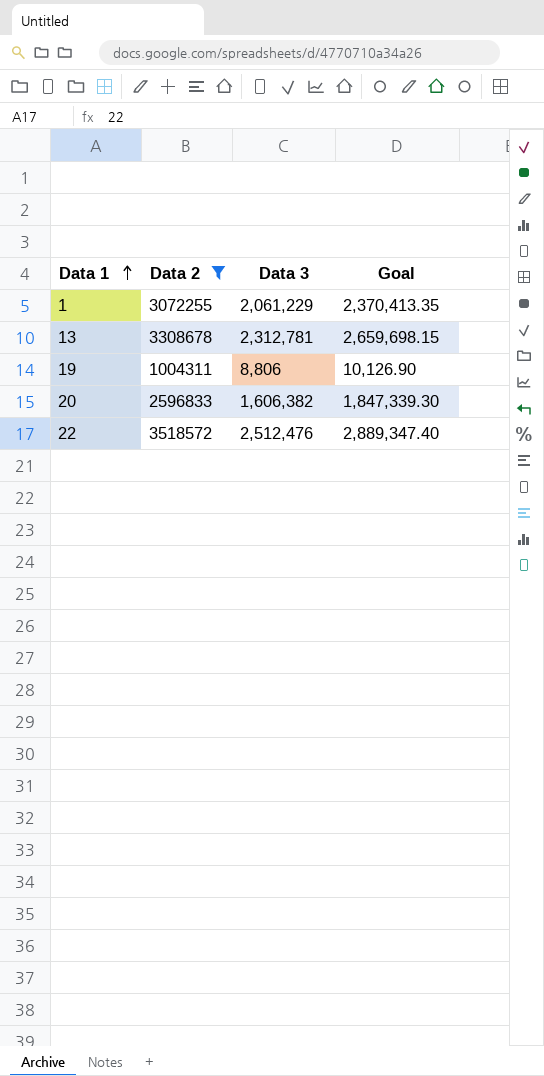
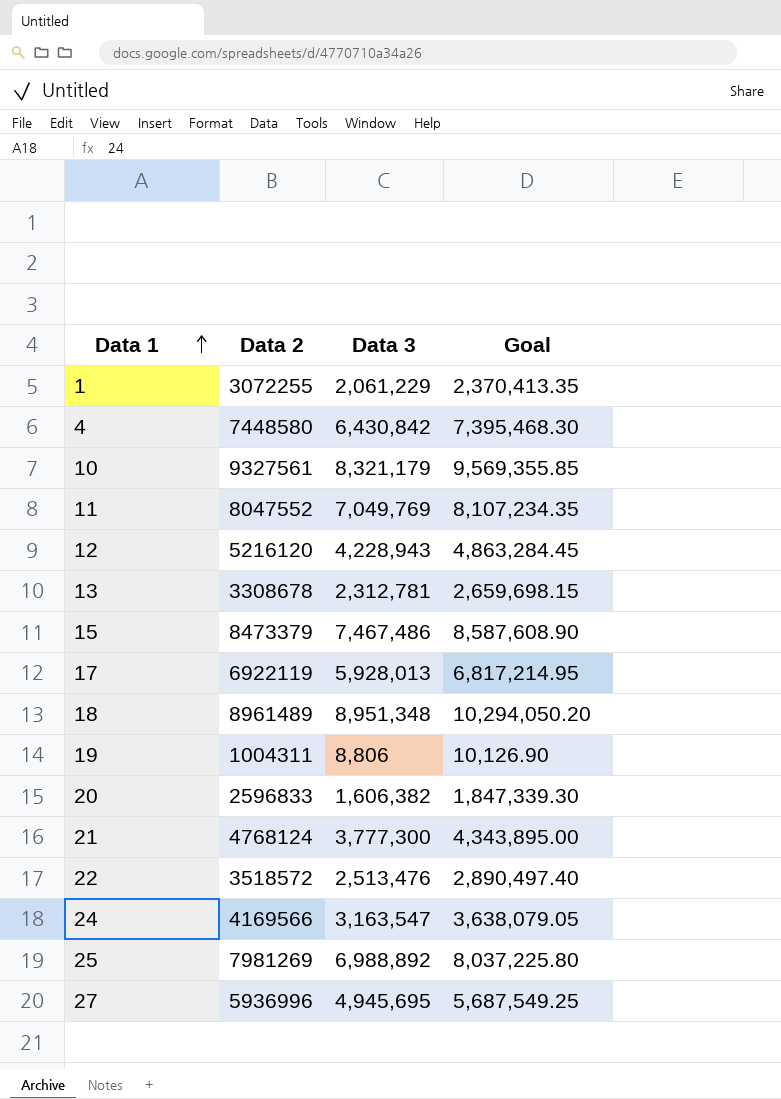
filter: Data 2 <= 3518572 -> none
22 | Data 3: 2,512,476 -> 2,513,476
22 | Goal: 2,889,347.40 -> 2,890,497.40

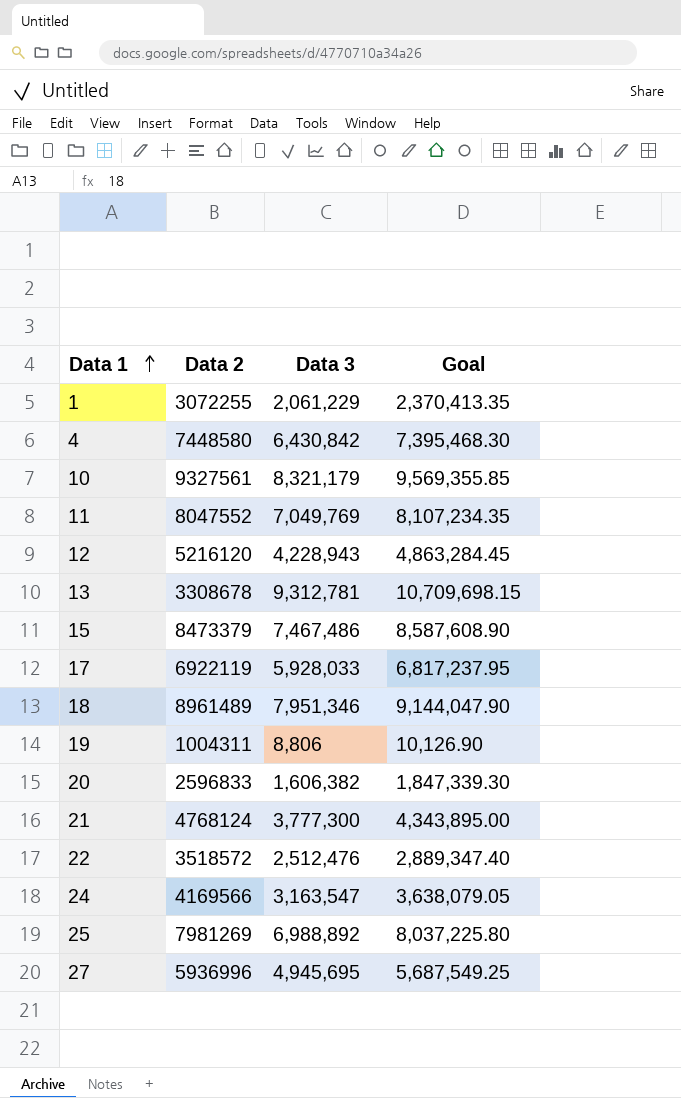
13 | Data 3: 2,312,781 -> 9,312,781
13 | Goal: 2,659,698.15 -> 10,709,698.15
17 | Data 3: 5,928,013 -> 5,928,033
17 | Goal: 6,817,214.95 -> 6,817,237.95
18 | Data 3: 8,951,348 -> 7,951,346
18 | Goal: 10,294,050.20 -> 9,144,047.90
22 | Data 3: 2,513,476 -> 2,512,476
22 | Goal: 2,890,497.40 -> 2,889,347.40

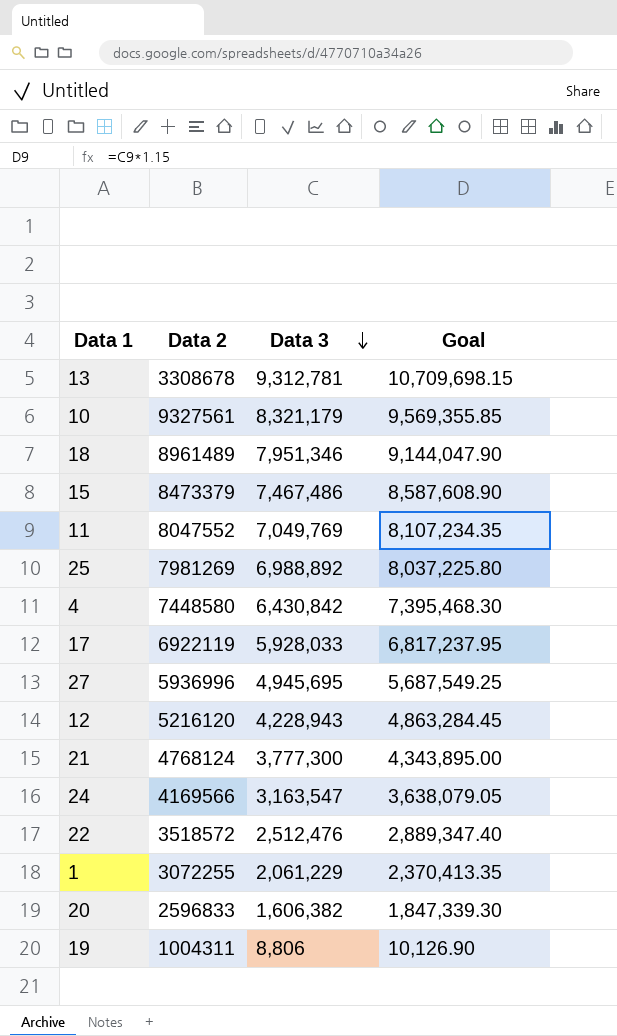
row order: Data 1 ascending -> Data 3 descending

